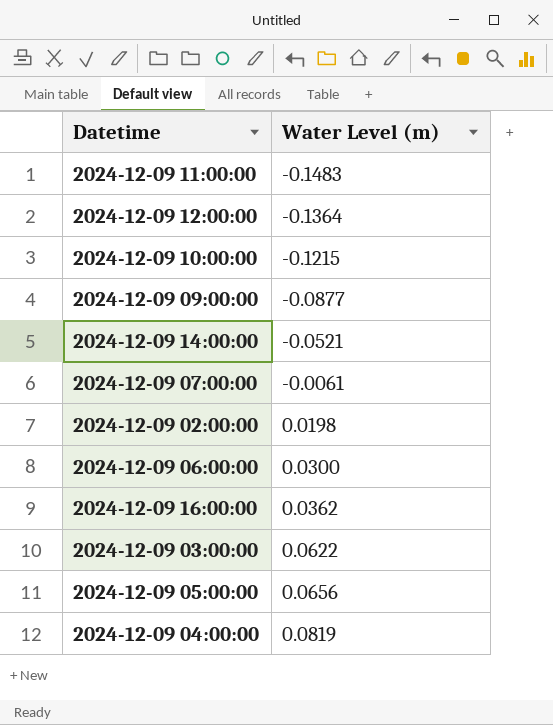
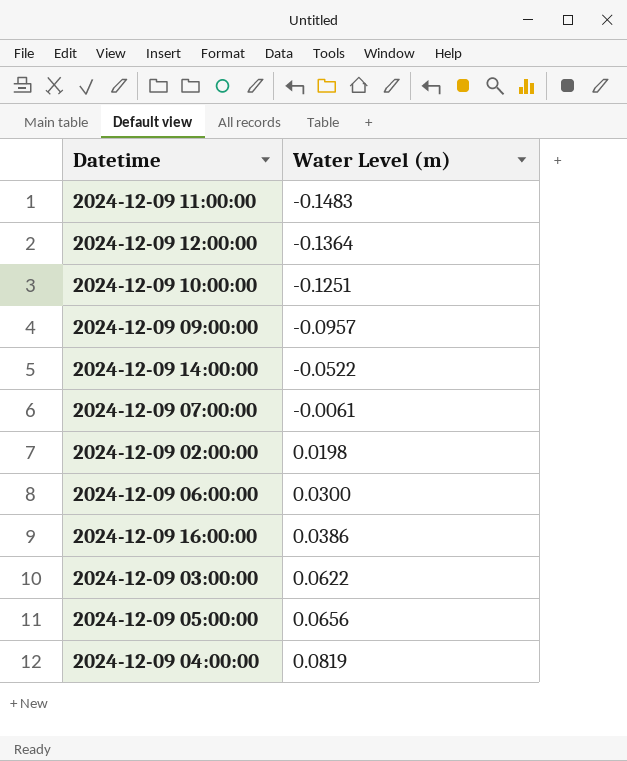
2024-12-09 10:00:00 | Water Level (m): -0.1215 -> -0.1251
2024-12-09 09:00:00 | Water Level (m): -0.0877 -> -0.0957
2024-12-09 14:00:00 | Water Level (m): -0.0521 -> -0.0522
2024-12-09 16:00:00 | Water Level (m): 0.0362 -> 0.0386

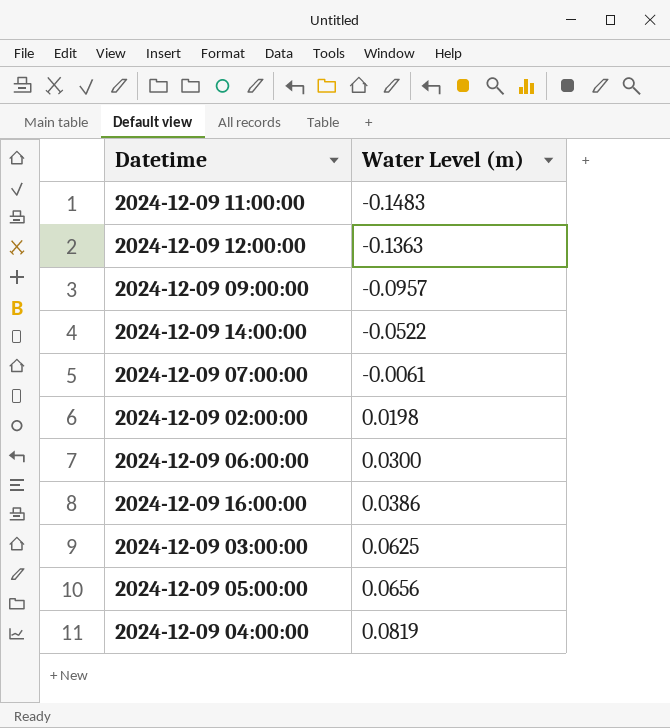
row 2024-12-09 10:00:00: -0.1251 -> none
2024-12-09 12:00:00 | Water Level (m): -0.1364 -> -0.1363
2024-12-09 03:00:00 | Water Level (m): 0.0622 -> 0.0625

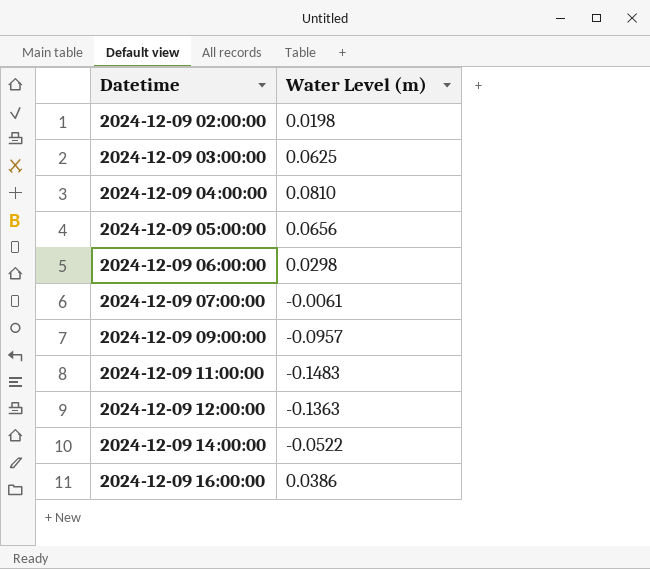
row order: Water Level (m) ascending -> Datetime ascending
2024-12-09 04:00:00 | Water Level (m): 0.0819 -> 0.0810
2024-12-09 06:00:00 | Water Level (m): 0.0300 -> 0.0298

